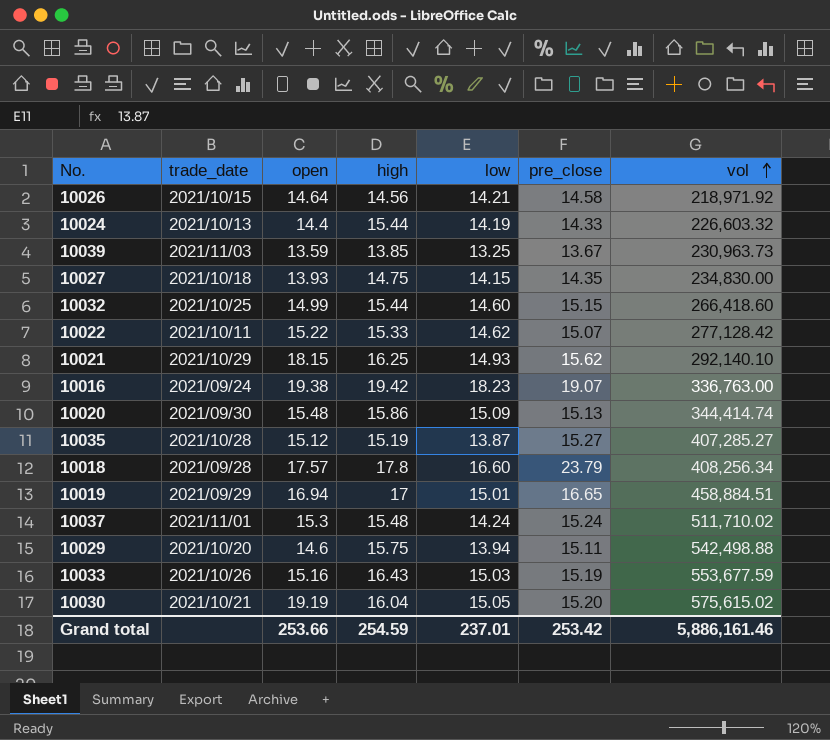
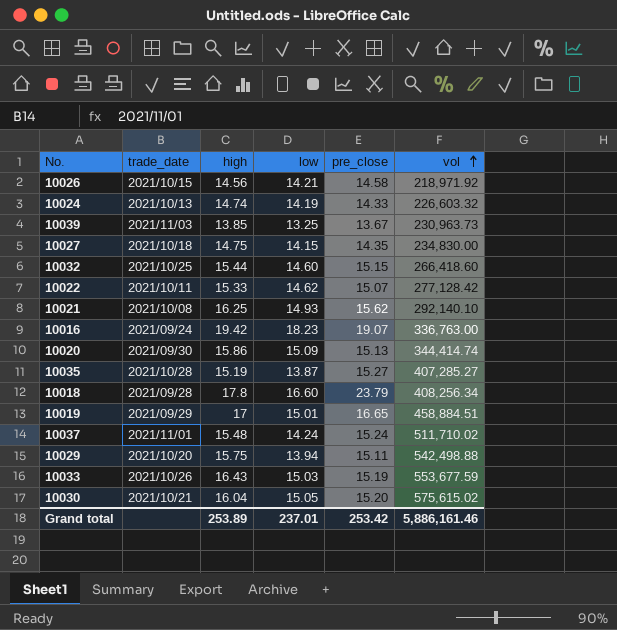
column open | position: 3 -> none
10024 | high: 15.44 -> 14.74
10021 | trade_date: 2021/10/29 -> 2021/10/08
Grand total | high: 254.59 -> 253.89

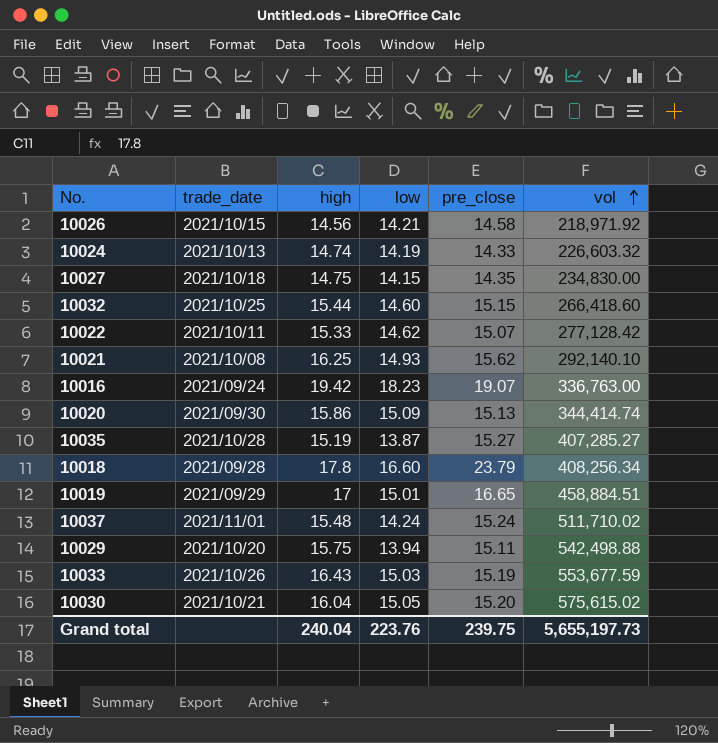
row 10039: 2021/11/03 | 13.85 | 13.25 | 13.67 | 230,963.73 -> none
Grand total | high: 253.89 -> 240.04
Grand total | low: 237.01 -> 223.76
Grand total | pre_close: 253.42 -> 239.75
Grand total | vol: 5,886,161.46 -> 5,655,197.73

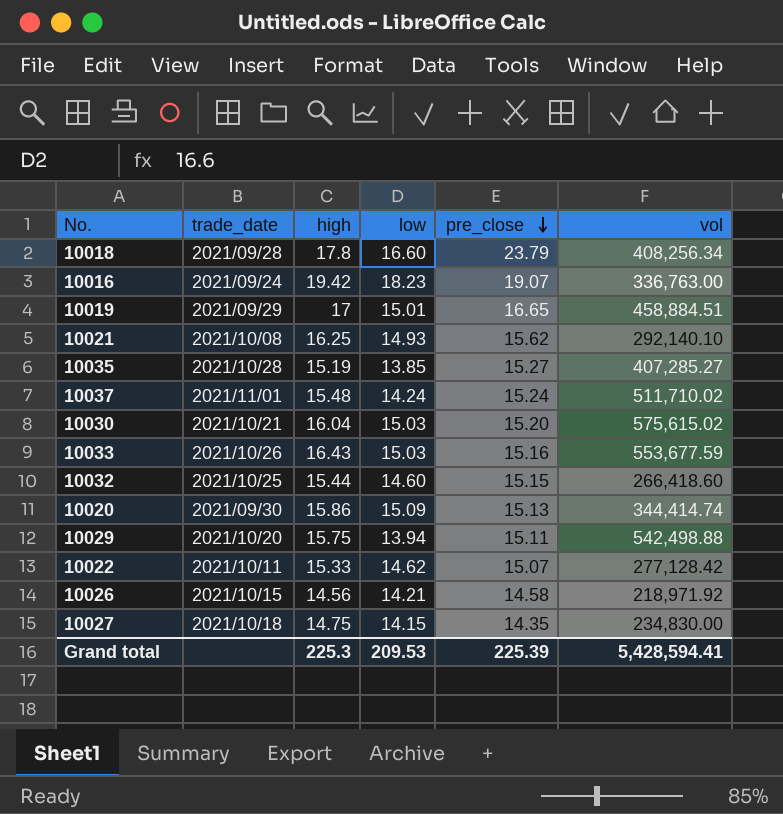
row order: vol ascending -> pre_close descending
row 10024: 2021/10/13 | 14.74 | 14.19 | 14.33 | 226,603.32 -> none
10035 | low: 13.87 -> 13.85
10030 | low: 15.05 -> 15.03
10033 | pre_close: 15.19 -> 15.16
Grand total | high: 240.04 -> 225.3
Grand total | low: 223.76 -> 209.53
Grand total | pre_close: 239.75 -> 225.39
Grand total | vol: 5,655,197.73 -> 5,428,594.41

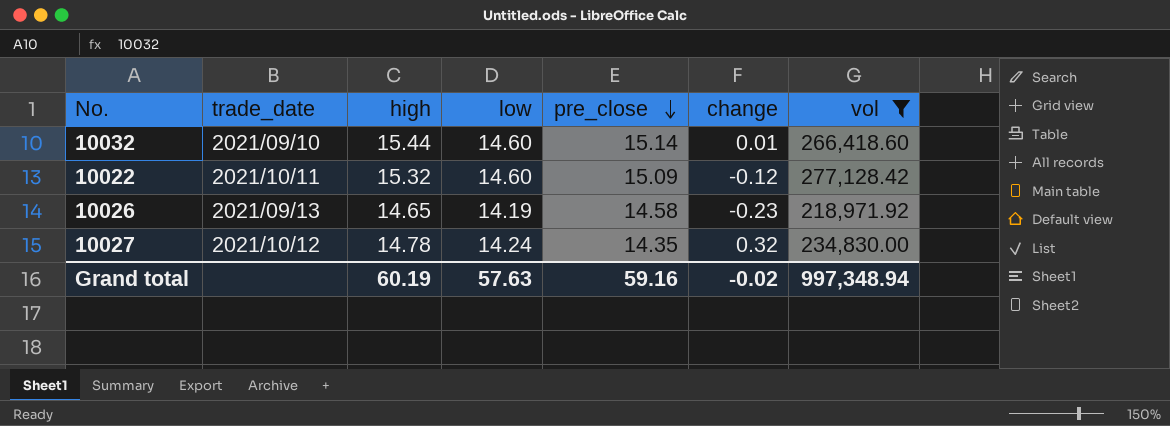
filter: none -> vol <= 277,128.42
column change | position: none -> 6
10032 | trade_date: 2021/10/25 -> 2021/09/10
10032 | pre_close: 15.15 -> 15.14
10022 | high: 15.33 -> 15.32
10022 | low: 14.62 -> 14.60
10022 | pre_close: 15.07 -> 15.09
10026 | trade_date: 2021/10/15 -> 2021/09/13
10026 | high: 14.56 -> 14.65
10026 | low: 14.21 -> 14.19
10027 | trade_date: 2021/10/18 -> 2021/10/12
10027 | high: 14.75 -> 14.78
10027 | low: 14.15 -> 14.24
Grand total | high: 225.3 -> 60.19
Grand total | low: 209.53 -> 57.63
Grand total | pre_close: 225.39 -> 59.16
Grand total | vol: 5,428,594.41 -> 997,348.94

